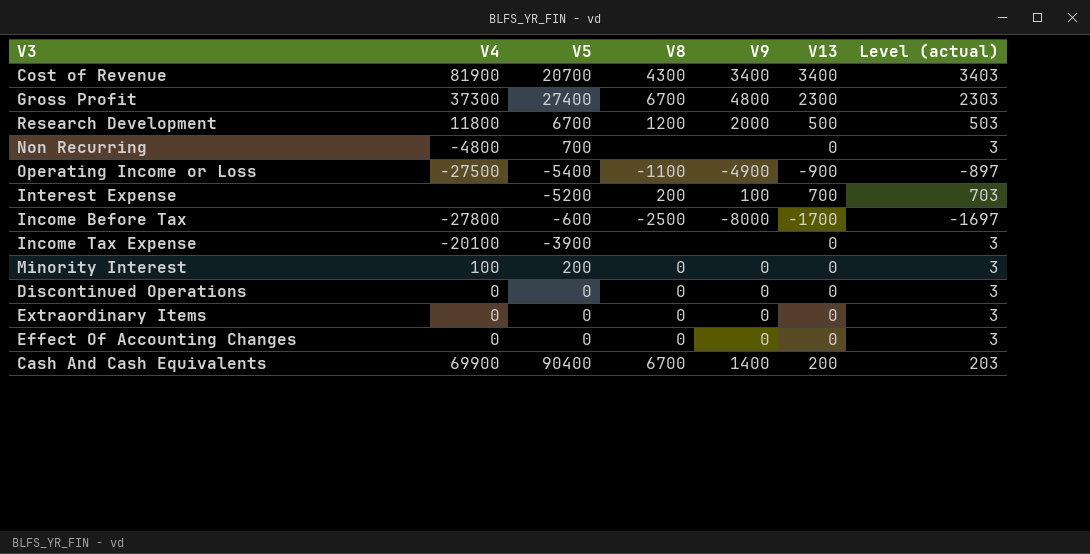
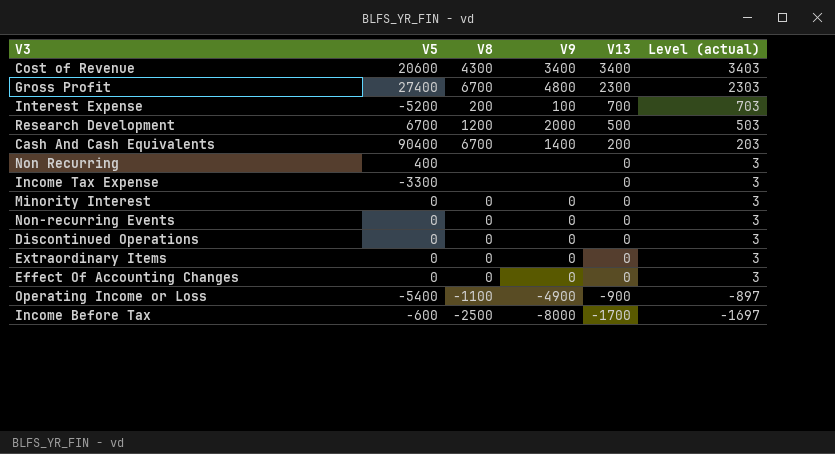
row order: none -> V13 descending
column V4 | position: 2 -> none
Cost of Revenue | V5: 20700 -> 20600
Non Recurring | V5: 700 -> 400
Income Tax Expense | V5: -3900 -> -3300
Minority Interest | V5: 200 -> 0
row Non-recurring Events: none -> 0 | 0 | 0 | 0 | 3

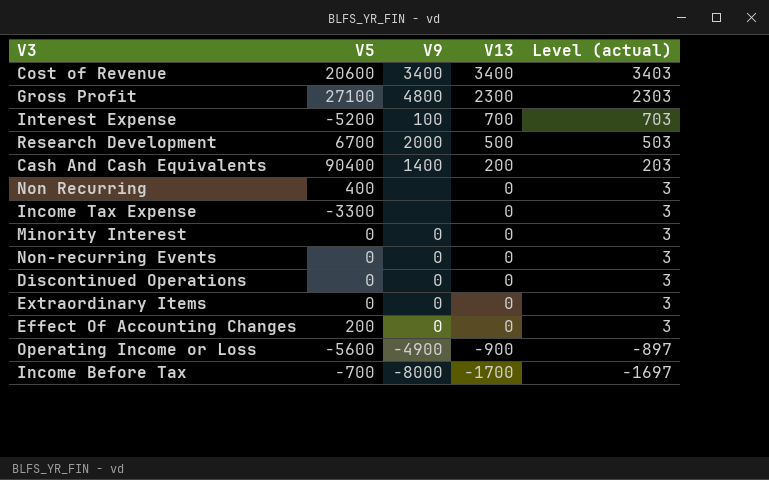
column V8 | position: 3 -> none
Gross Profit | V5: 27400 -> 27100
Effect Of Accounting Changes | V5: 0 -> 200
Operating Income or Loss | V5: -5400 -> -5600
Income Before Tax | V5: -600 -> -700

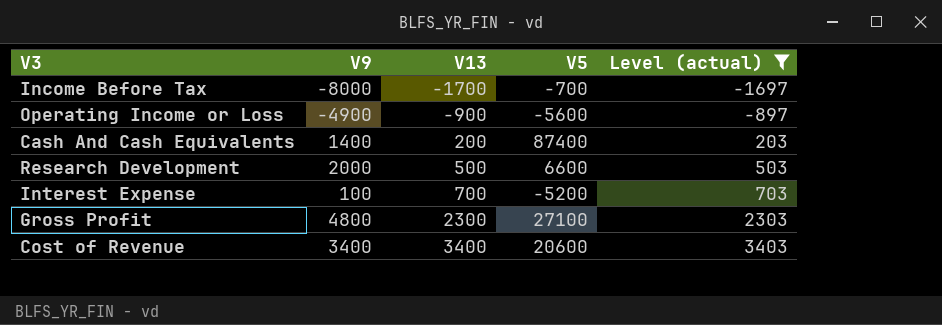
filter: none -> Level (actual) != 3
row order: V13 descending -> V13 ascending
column V5 | position: 2 -> 4
Cash And Cash Equivalents | V5: 90400 -> 87400
Research Development | V5: 6700 -> 6600

